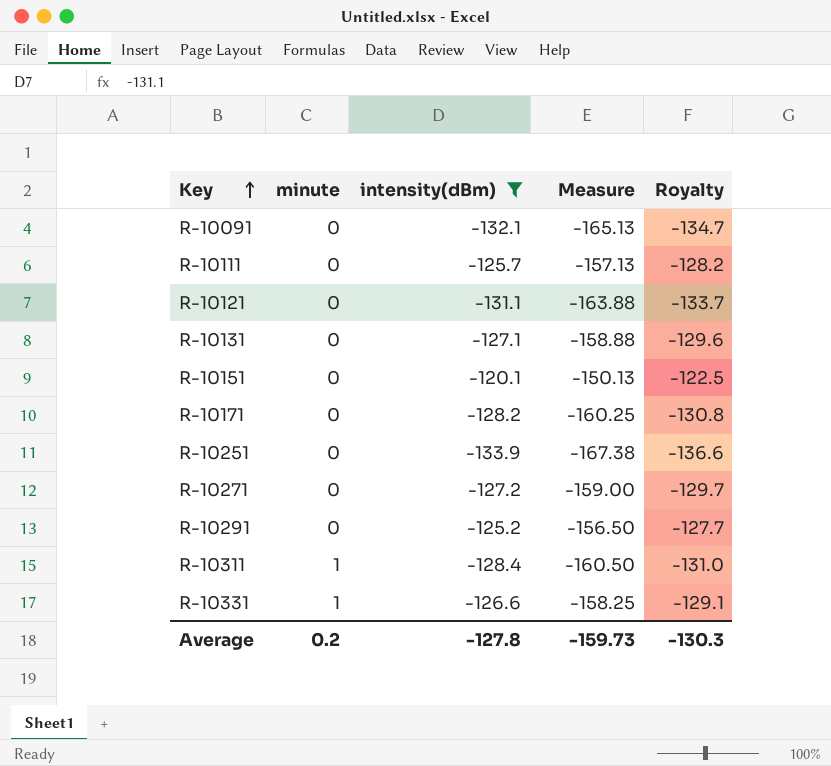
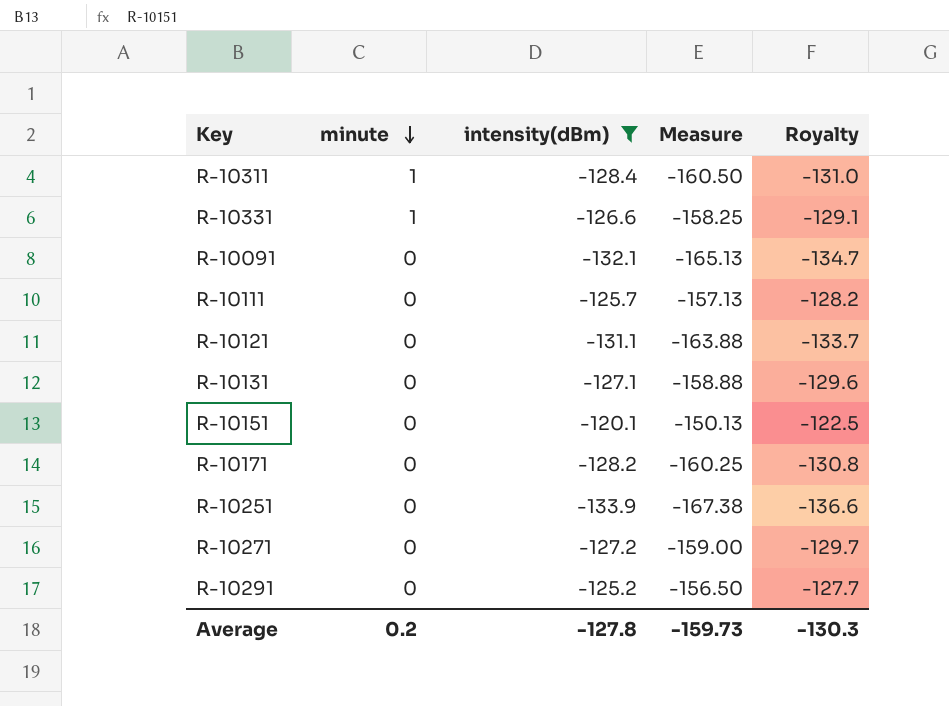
row order: Key ascending -> minute descending

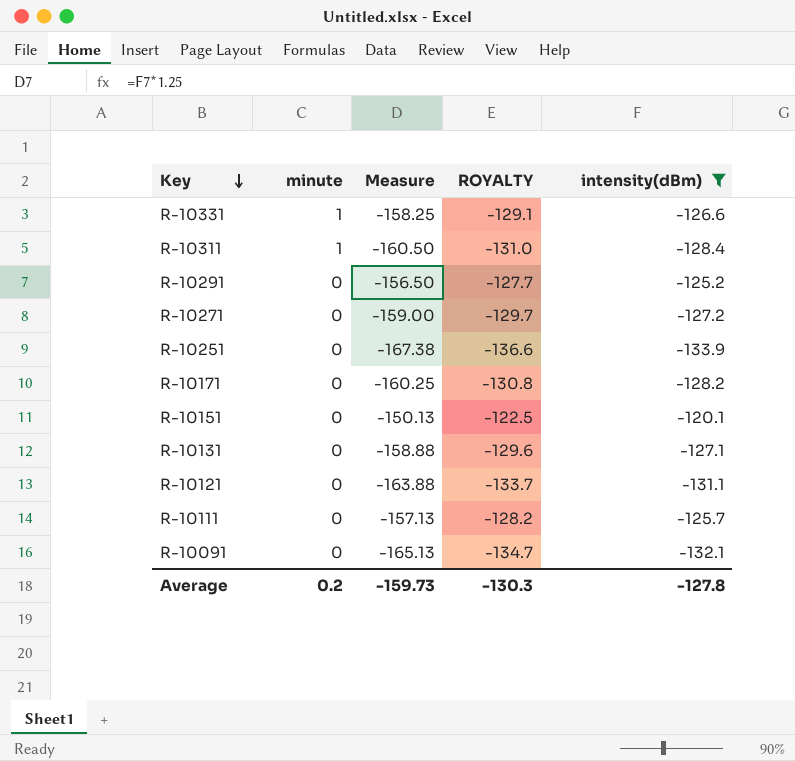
row order: minute descending -> Key descending
column name: Royalty -> ROYALTY
column intensity(dBm) | position: 3 -> 5

